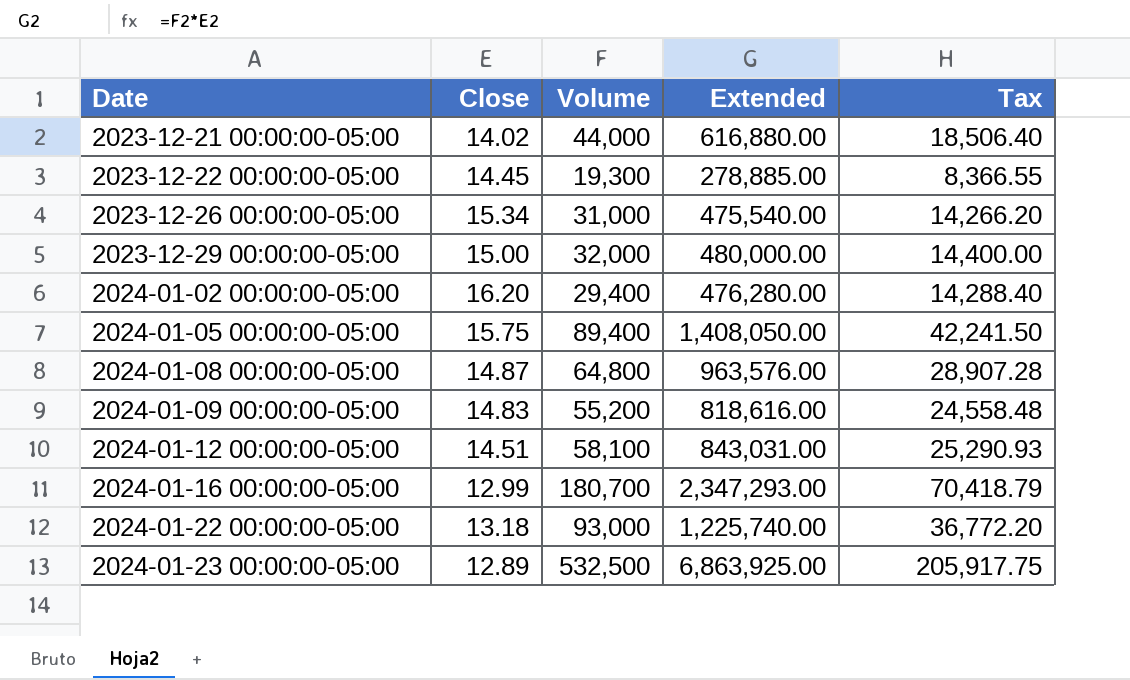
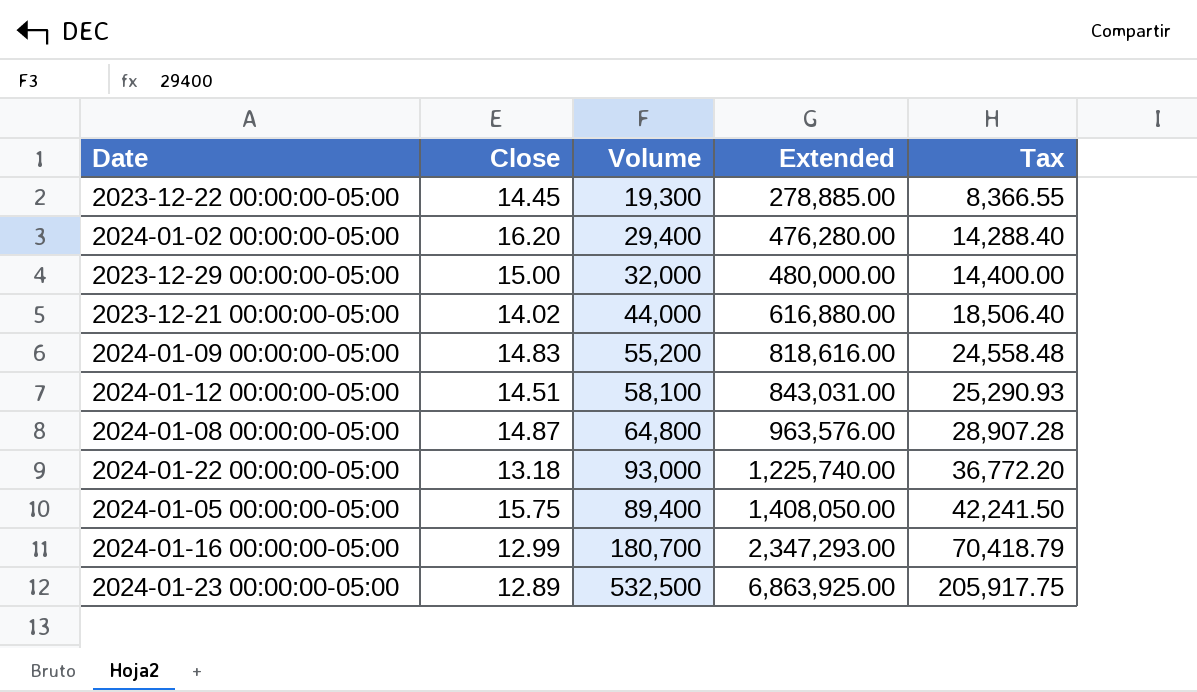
row order: Date ascending -> Extended ascending
row 2023-12-26 00:00:00-05:00: 15.34 | 31,000 | 475,540.00 | 14,266.20 -> none

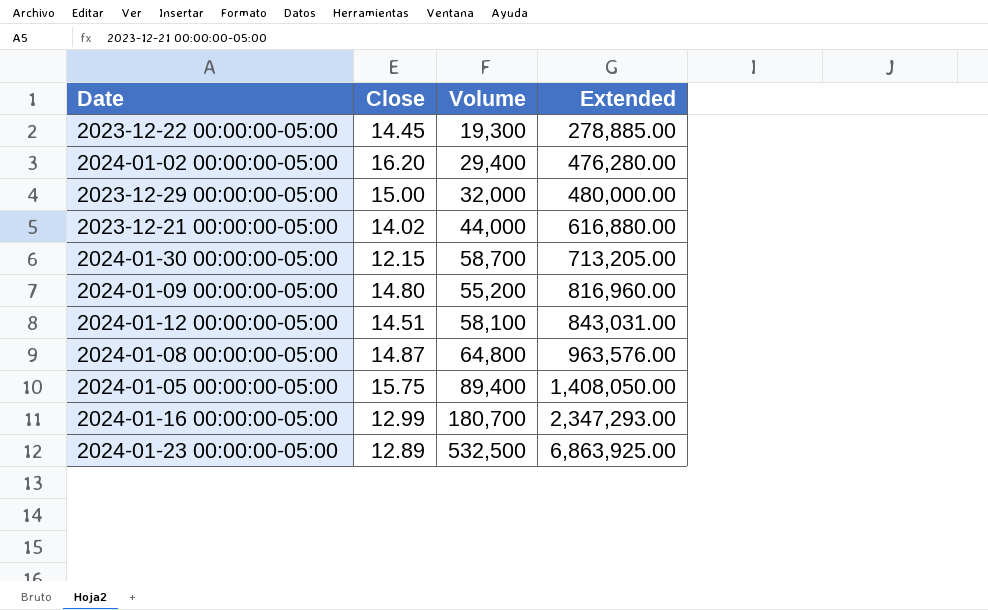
column Tax | formula: [Extended] * 0.03 -> none
row 2024-01-22 00:00:00-05:00: 13.18 | 93,000 | 1,225,740.00 | 36,772.20 -> none
row 2024-01-30 00:00:00-05:00: none -> 12.15 | 58,700 | 713,205.00
2024-01-09 00:00:00-05:00 | Close: 14.83 -> 14.80
2024-01-09 00:00:00-05:00 | Extended: 818,616.00 -> 816,960.00

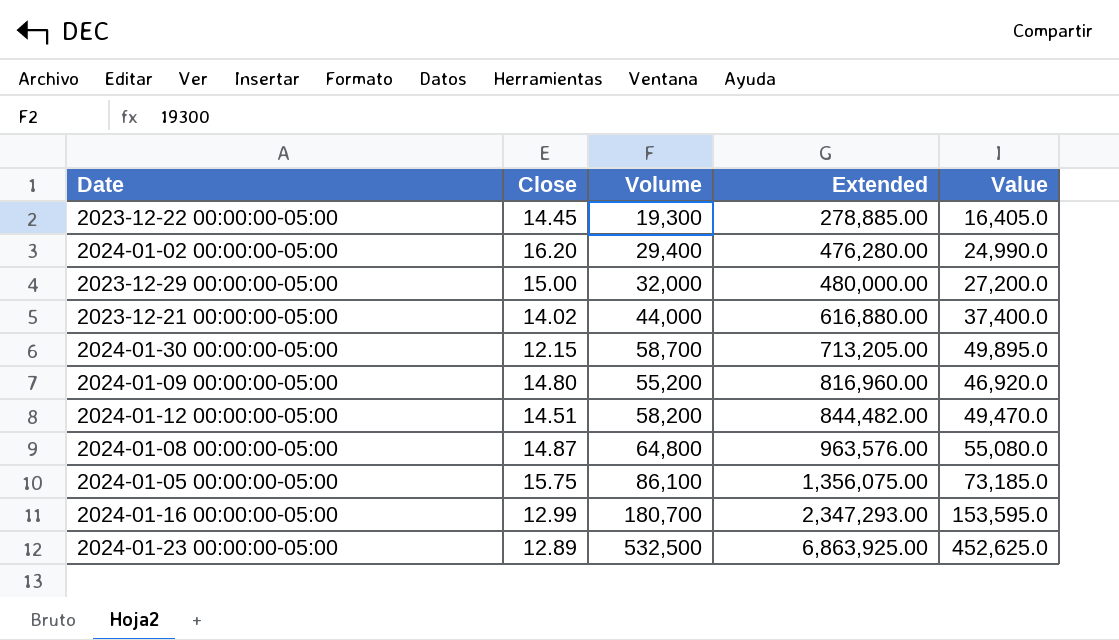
column Value | formula: none -> [Volume] * 0.85
2024-01-12 00:00:00-05:00 | Volume: 58,100 -> 58,200
2024-01-12 00:00:00-05:00 | Extended: 843,031.00 -> 844,482.00
2024-01-05 00:00:00-05:00 | Volume: 89,400 -> 86,100
2024-01-05 00:00:00-05:00 | Extended: 1,408,050.00 -> 1,356,075.00

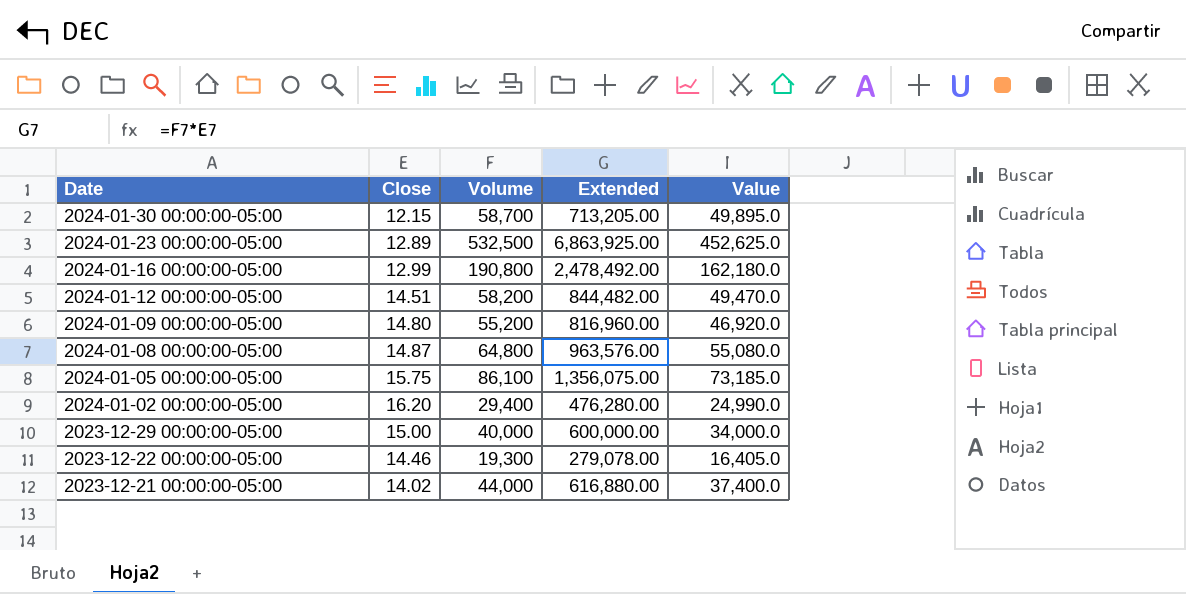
row order: Extended ascending -> Date descending
2024-01-16 00:00:00-05:00 | Volume: 180,700 -> 190,800
2024-01-16 00:00:00-05:00 | Extended: 2,347,293.00 -> 2,478,492.00
2024-01-16 00:00:00-05:00 | Value: 153,595.0 -> 162,180.0
2023-12-29 00:00:00-05:00 | Volume: 32,000 -> 40,000
2023-12-29 00:00:00-05:00 | Extended: 480,000.00 -> 600,000.00
2023-12-29 00:00:00-05:00 | Value: 27,200.0 -> 34,000.0
2023-12-22 00:00:00-05:00 | Close: 14.45 -> 14.46
2023-12-22 00:00:00-05:00 | Extended: 278,885.00 -> 279,078.00

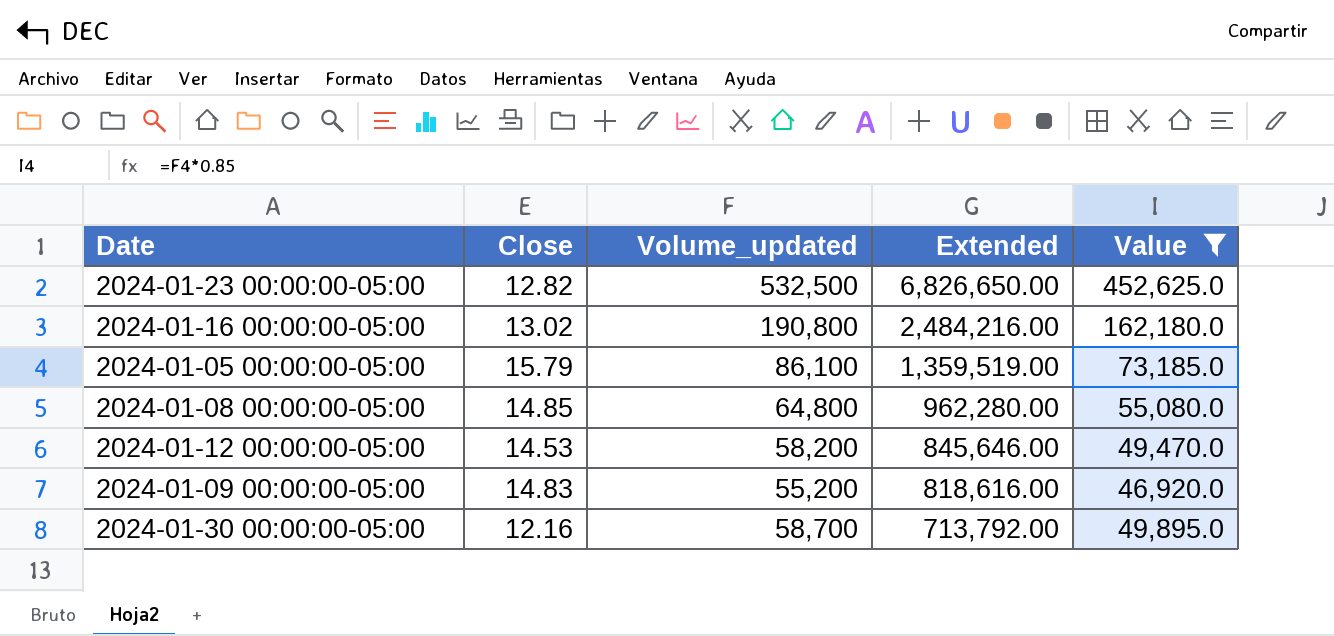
filter: none -> Value >= 46,920.0
row order: Date descending -> Extended descending
column name: Volume -> Volume_updated
2024-01-23 00:00:00-05:00 | Close: 12.89 -> 12.82
2024-01-23 00:00:00-05:00 | Extended: 6,863,925.00 -> 6,826,650.00
2024-01-16 00:00:00-05:00 | Close: 12.99 -> 13.02
2024-01-16 00:00:00-05:00 | Extended: 2,478,492.00 -> 2,484,216.00
2024-01-05 00:00:00-05:00 | Close: 15.75 -> 15.79
2024-01-05 00:00:00-05:00 | Extended: 1,356,075.00 -> 1,359,519.00
2024-01-08 00:00:00-05:00 | Close: 14.87 -> 14.85
2024-01-08 00:00:00-05:00 | Extended: 963,576.00 -> 962,280.00
2024-01-12 00:00:00-05:00 | Close: 14.51 -> 14.53
2024-01-12 00:00:00-05:00 | Extended: 844,482.00 -> 845,646.00
2024-01-09 00:00:00-05:00 | Close: 14.80 -> 14.83
2024-01-09 00:00:00-05:00 | Extended: 816,960.00 -> 818,616.00
2024-01-30 00:00:00-05:00 | Close: 12.15 -> 12.16
2024-01-30 00:00:00-05:00 | Extended: 713,205.00 -> 713,792.00

